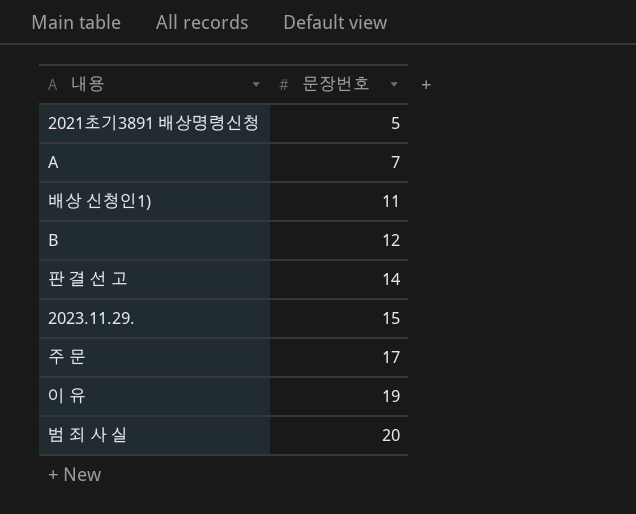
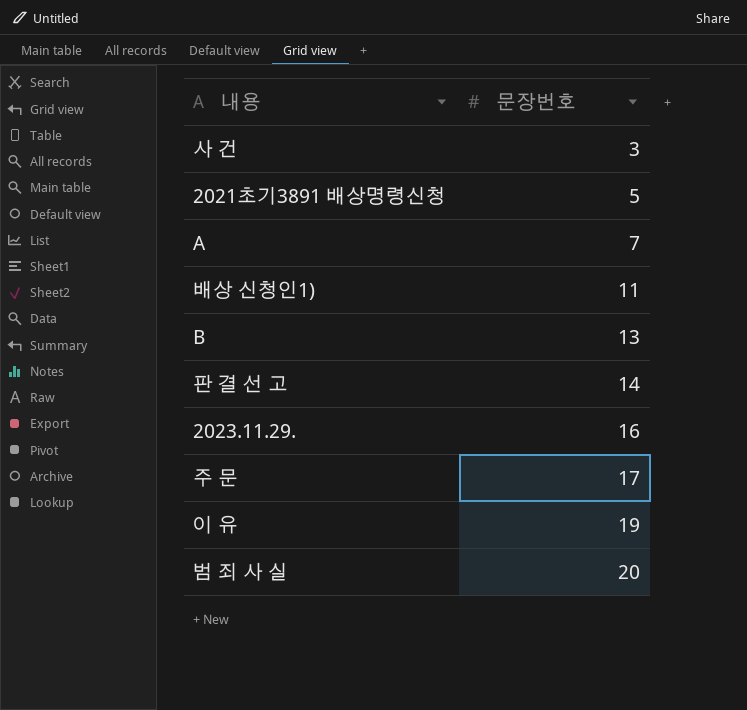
row 사 건: none -> 3
B | 문장번호: 12 -> 13
2023.11.29. | 문장번호: 15 -> 16

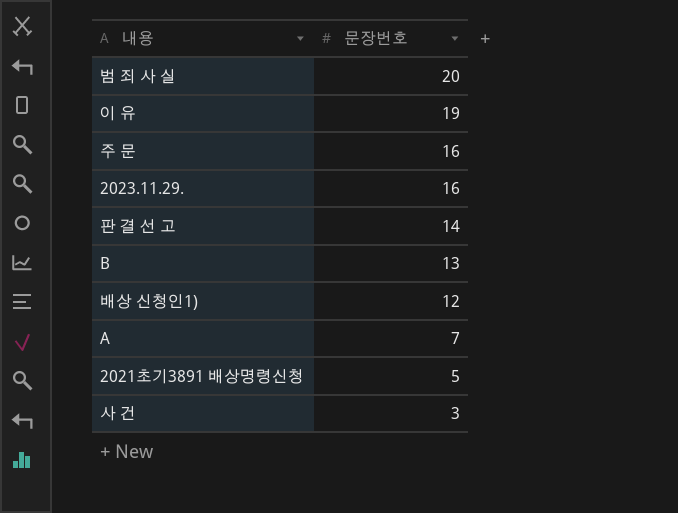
row order: 문장번호 ascending -> 문장번호 descending
주 문 | 문장번호: 17 -> 16
배상 신청인1) | 문장번호: 11 -> 12

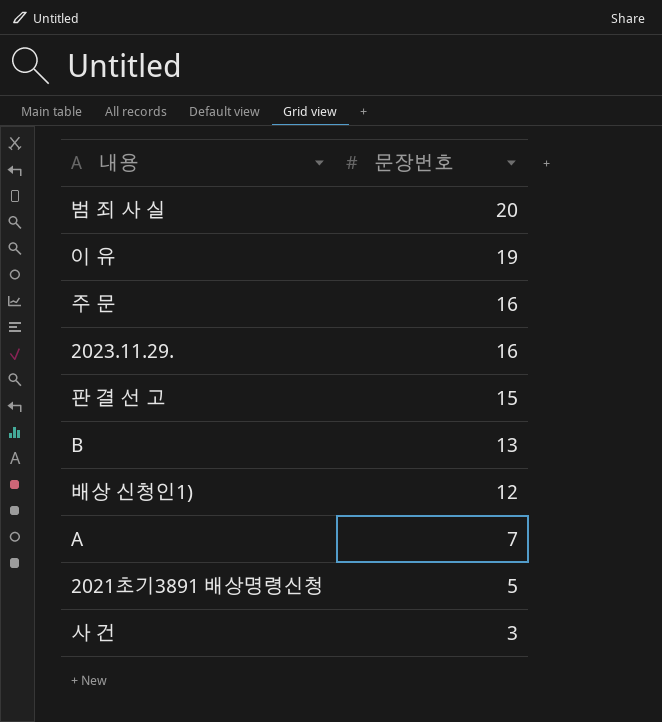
판 결 선 고 | 문장번호: 14 -> 15

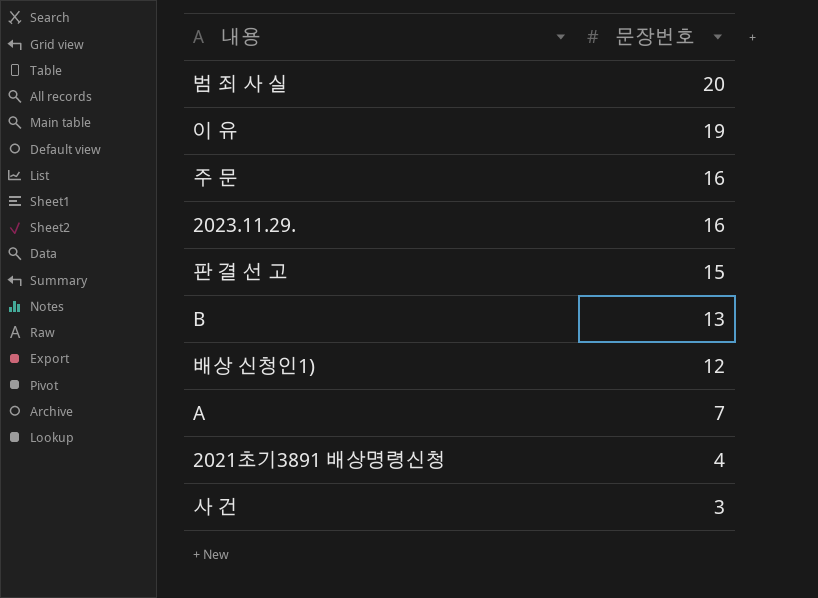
2021초기3891 배상명령신청 | 문장번호: 5 -> 4

